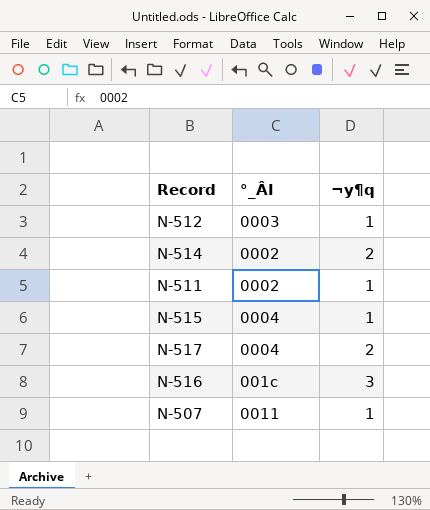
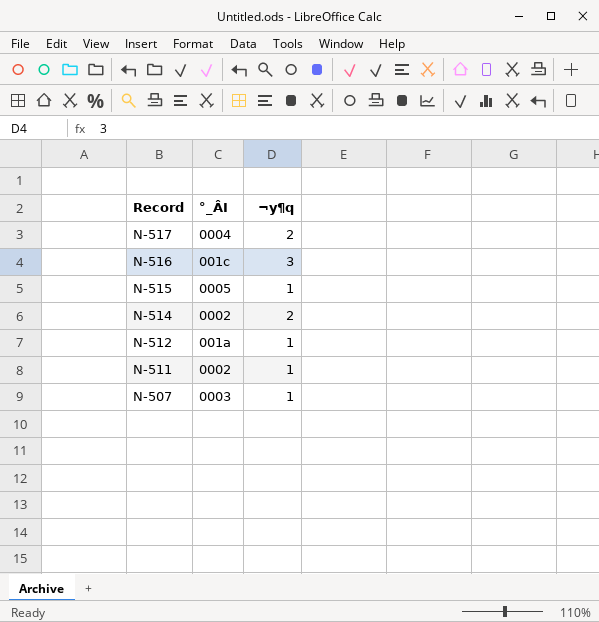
row order: none -> Record descending
N-515 | °_ÂI: 0004 -> 0005
N-512 | °_ÂI: 0003 -> 001a
N-507 | °_ÂI: 0011 -> 0003

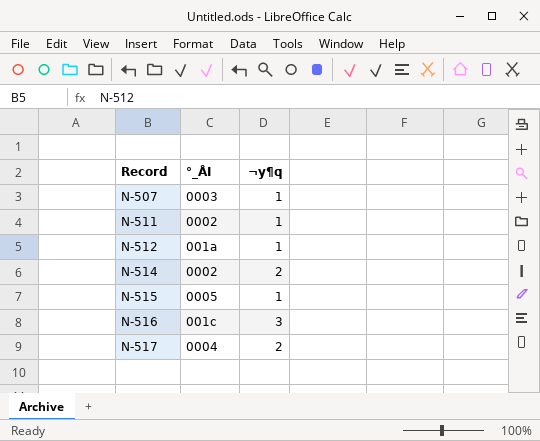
row order: Record descending -> Record ascending

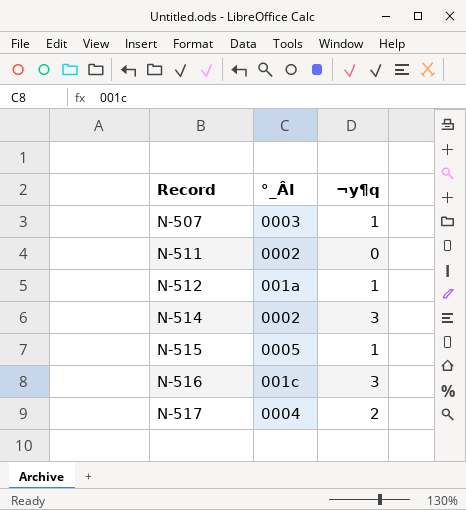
N-511 | ¬y¶q: 1 -> 0
N-514 | ¬y¶q: 2 -> 3

